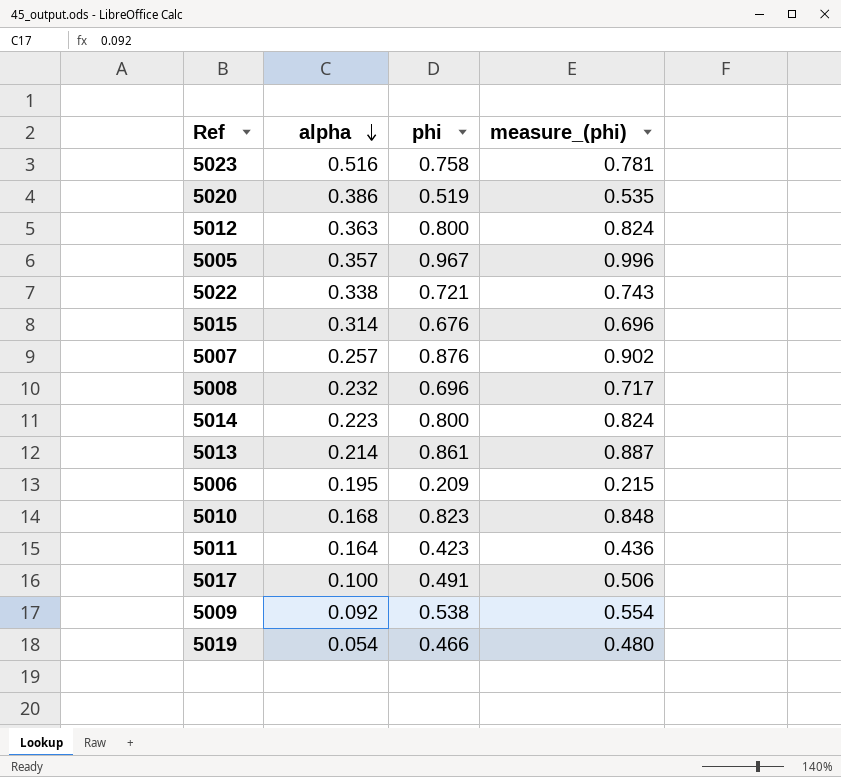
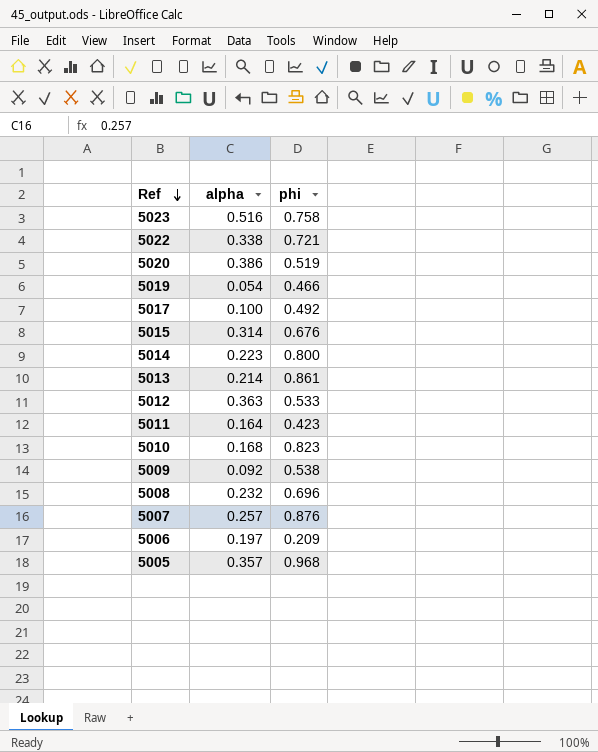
row order: alpha descending -> Ref descending
column measure_(phi) | formula: [phi] * 1.03 -> none
5017 | phi: 0.491 -> 0.492
5012 | phi: 0.800 -> 0.533
5006 | alpha: 0.195 -> 0.197
5005 | phi: 0.967 -> 0.968

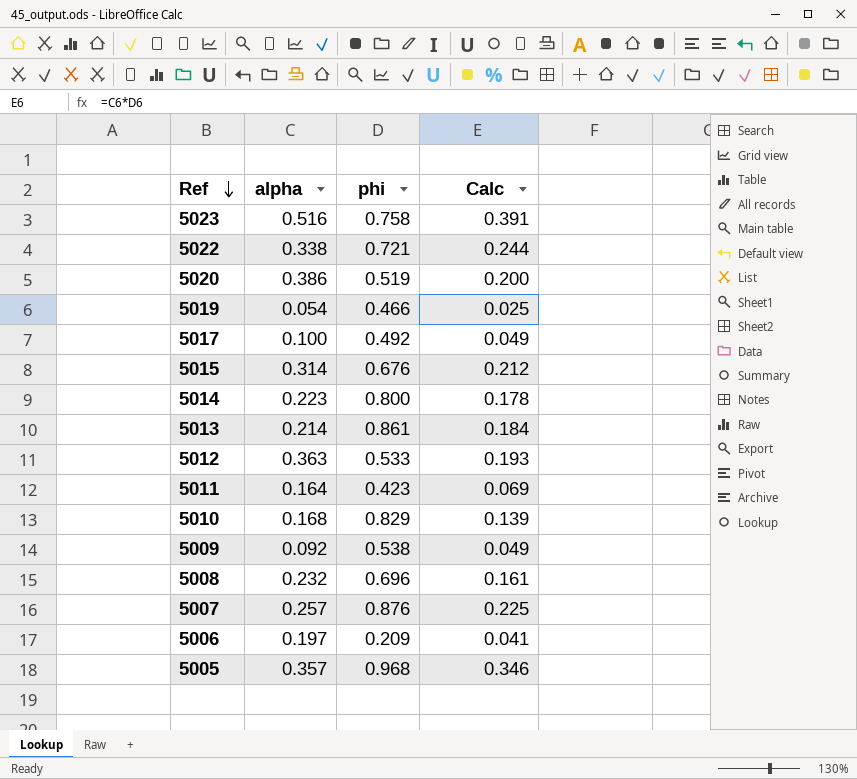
column Calc | formula: none -> [alpha] * [phi]
5010 | phi: 0.823 -> 0.829

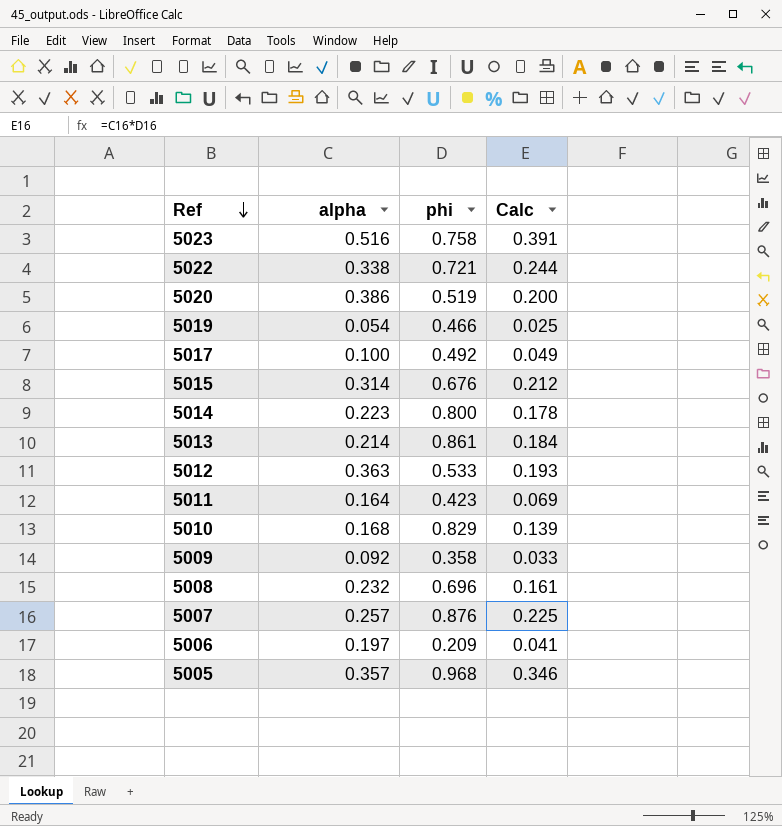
5009 | phi: 0.538 -> 0.358
5009 | Calc: 0.049 -> 0.033

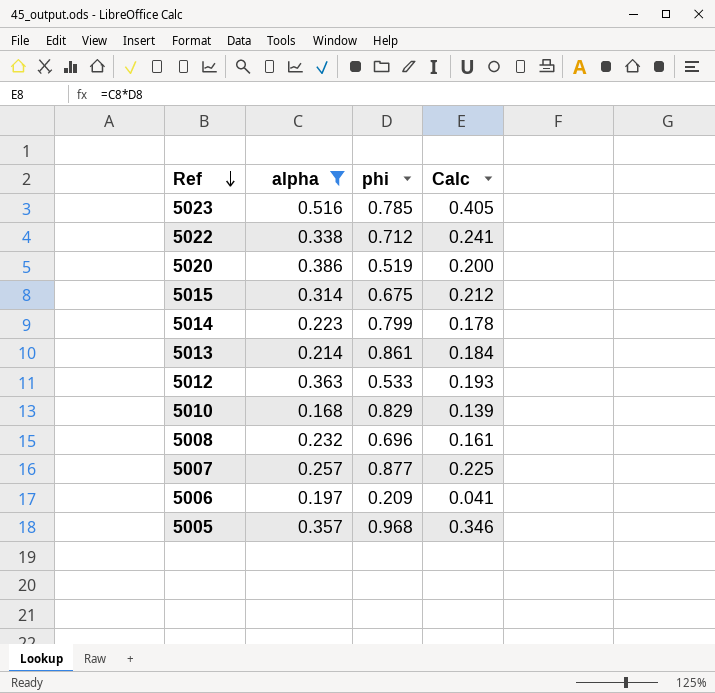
filter: none -> alpha >= 0.168
5023 | phi: 0.758 -> 0.785
5023 | Calc: 0.391 -> 0.405
5022 | phi: 0.721 -> 0.712
5022 | Calc: 0.244 -> 0.241
5015 | phi: 0.676 -> 0.675
5014 | phi: 0.800 -> 0.799
5007 | phi: 0.876 -> 0.877

